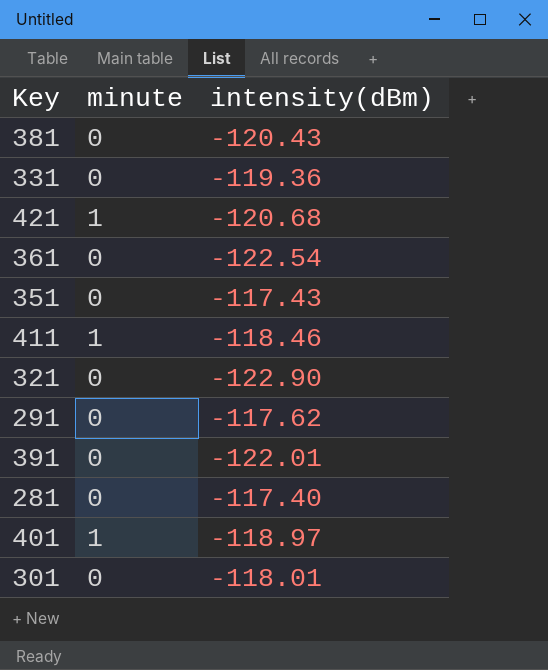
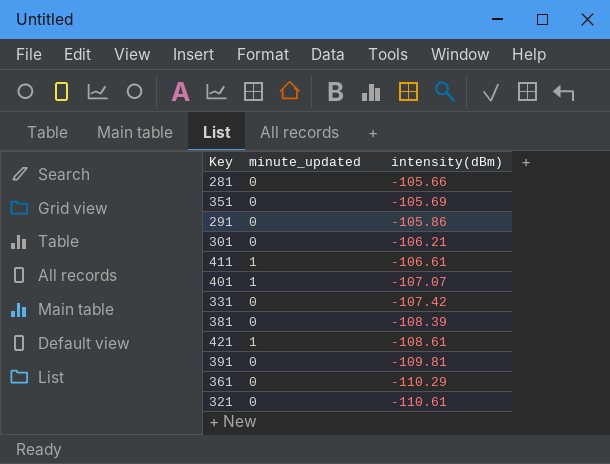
row order: none -> intensity(dBm) descending
column name: minute -> minute_updated
281 | intensity(dBm): -117.40 -> -105.66
351 | intensity(dBm): -117.43 -> -105.69
291 | intensity(dBm): -117.62 -> -105.86
301 | intensity(dBm): -118.01 -> -106.21
411 | intensity(dBm): -118.46 -> -106.61
401 | intensity(dBm): -118.97 -> -107.07
331 | intensity(dBm): -119.36 -> -107.42
381 | intensity(dBm): -120.43 -> -108.39
421 | intensity(dBm): -120.68 -> -108.61
391 | intensity(dBm): -122.01 -> -109.81
361 | intensity(dBm): -122.54 -> -110.29
321 | intensity(dBm): -122.90 -> -110.61

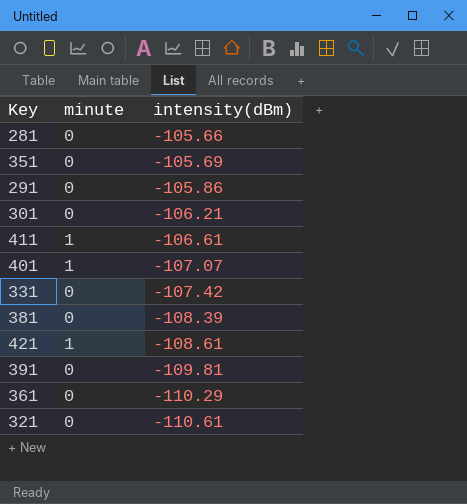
column name: minute_updated -> minute

